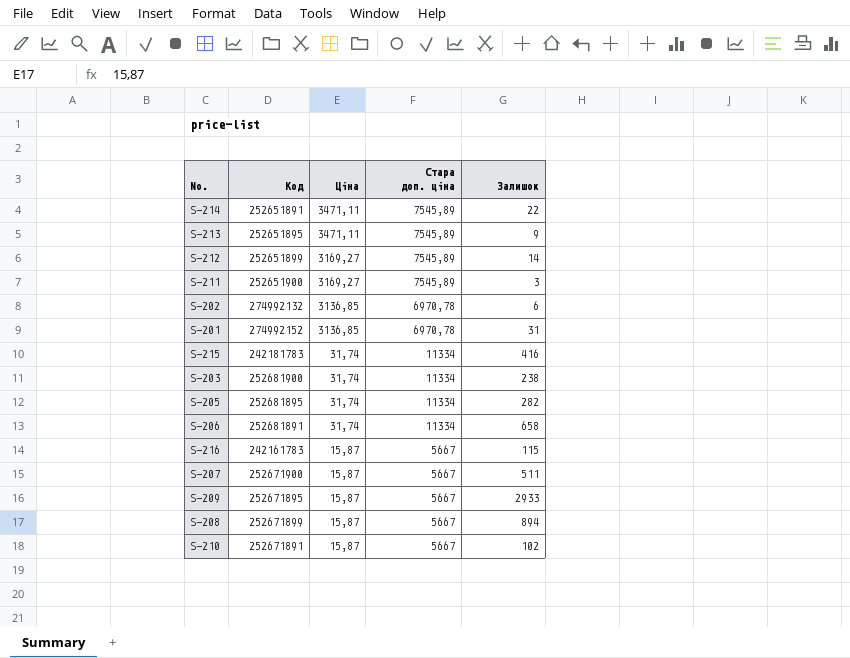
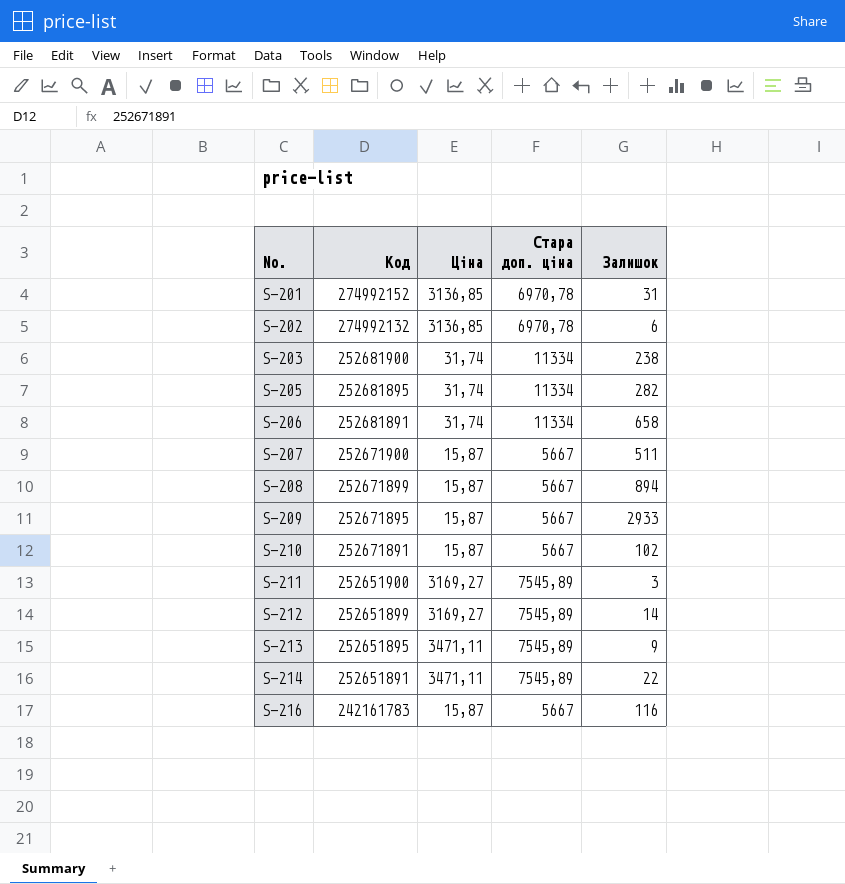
row order: Ціна descending -> No. ascending
row S-215: 242181783 | 31,74 | 11334 | 416 -> none
S-216 | Залишок: 115 -> 116

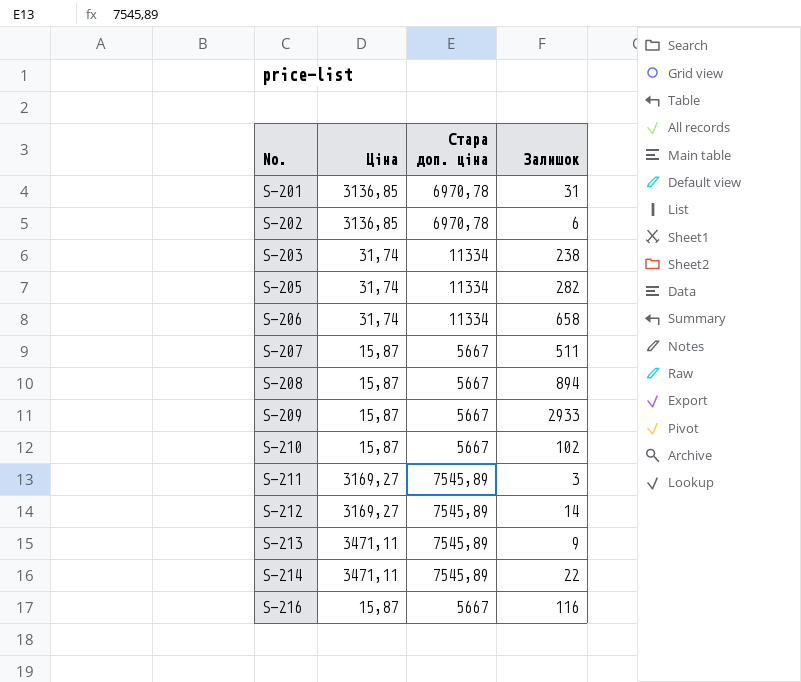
column Код | position: 2 -> none

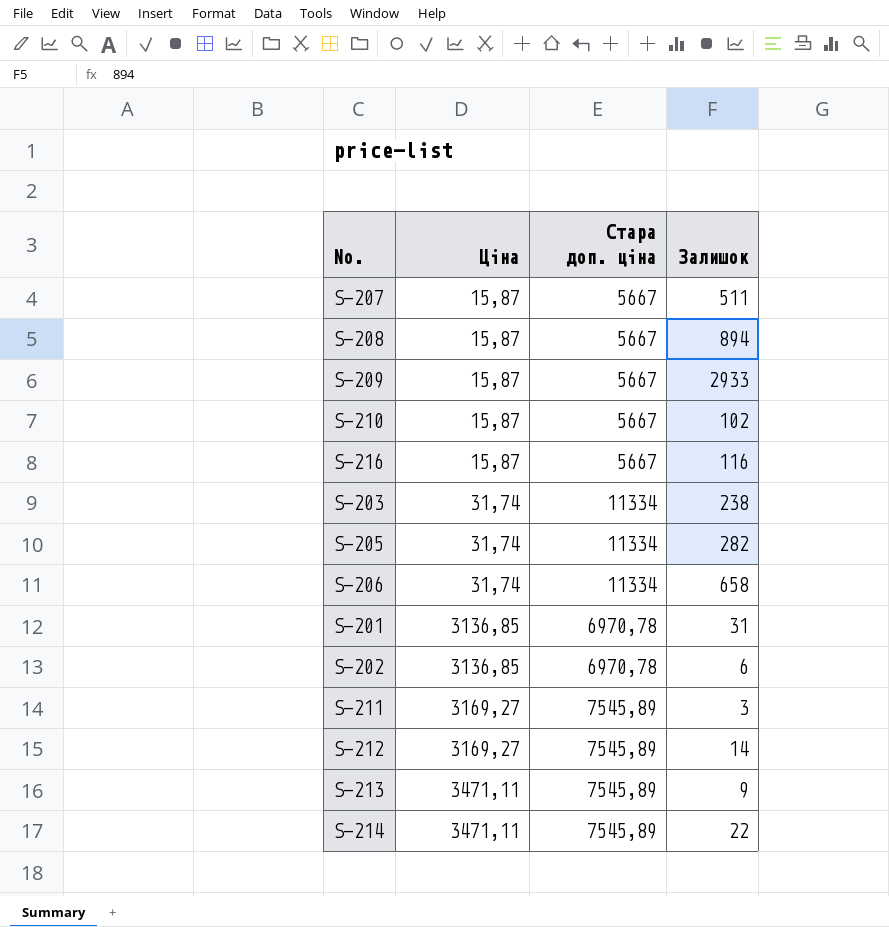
row order: No. ascending -> Ціна ascending

